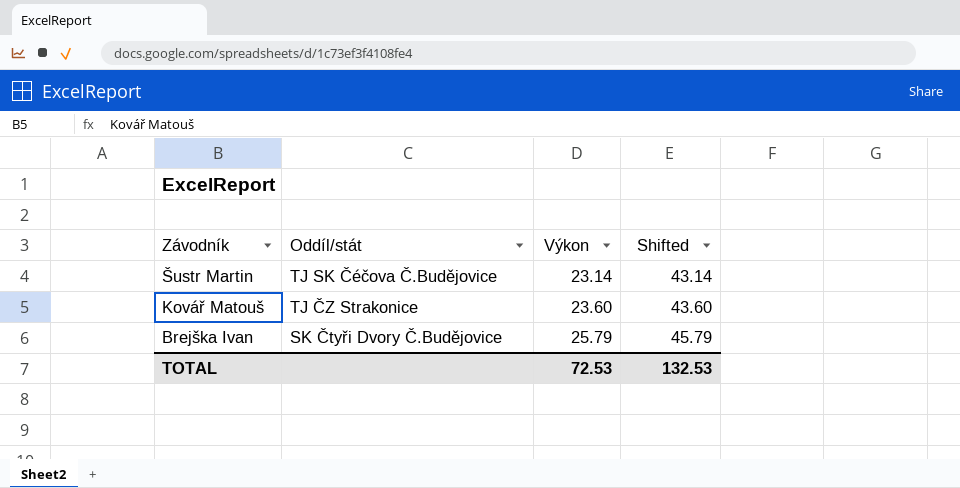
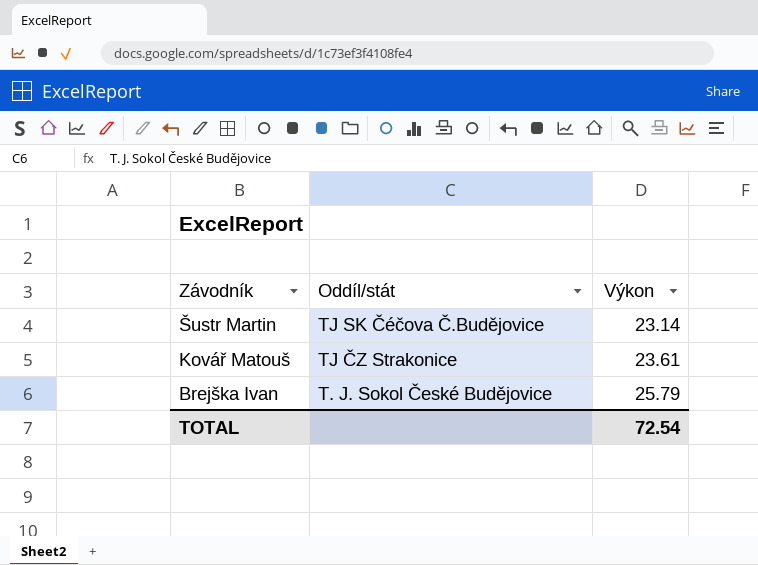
column Shifted | formula: [Výkon] + 20 -> none
Kovář Matouš | Výkon: 23.60 -> 23.61
Brejška Ivan | Oddíl/stát: SK Čtyři Dvory Č.Budějovice -> T. J. Sokol České Budějovice
TOTAL | Výkon: 72.53 -> 72.54

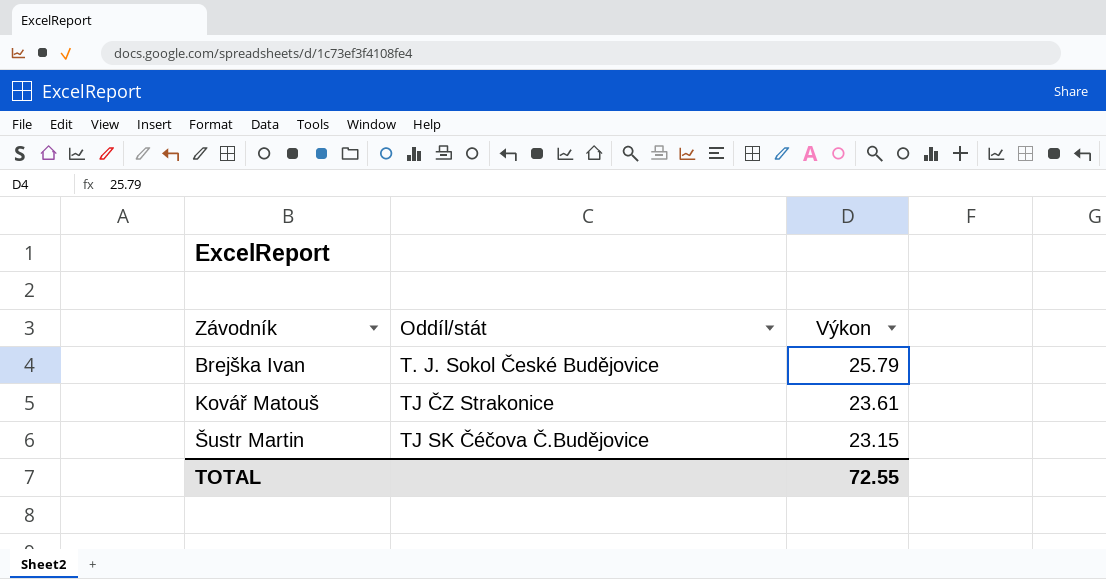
row order: Závodník descending -> Závodník ascending
Šustr Martin | Výkon: 23.14 -> 23.15
TOTAL | Výkon: 72.54 -> 72.55

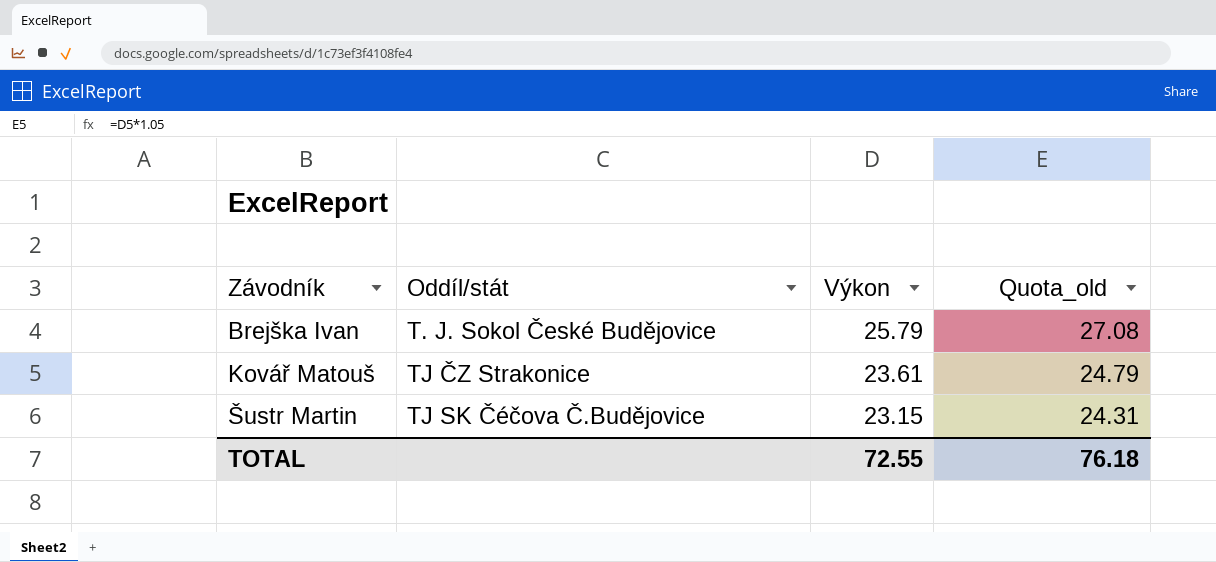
column Quota_old | formula: none -> [Výkon] * 1.05

